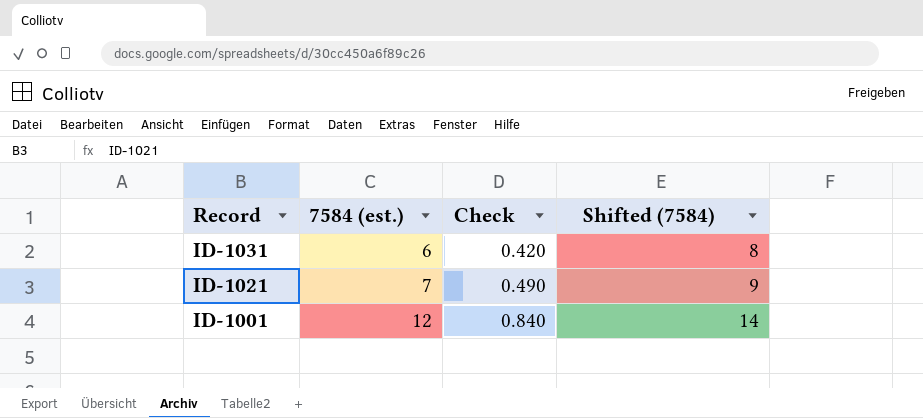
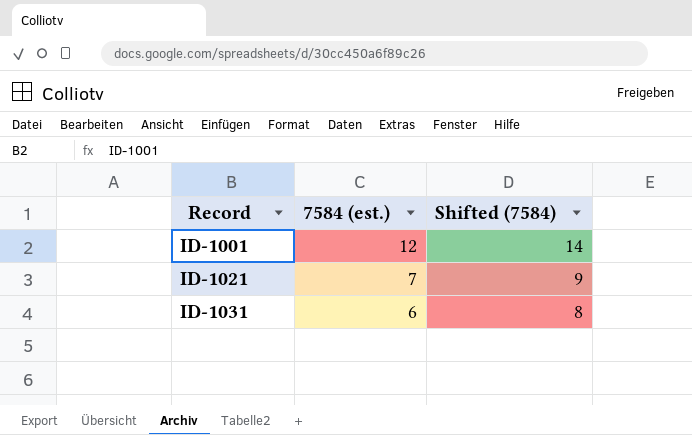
row order: Record descending -> Record ascending
column Check | formula: [7584 (est.)] * 0.07 -> none

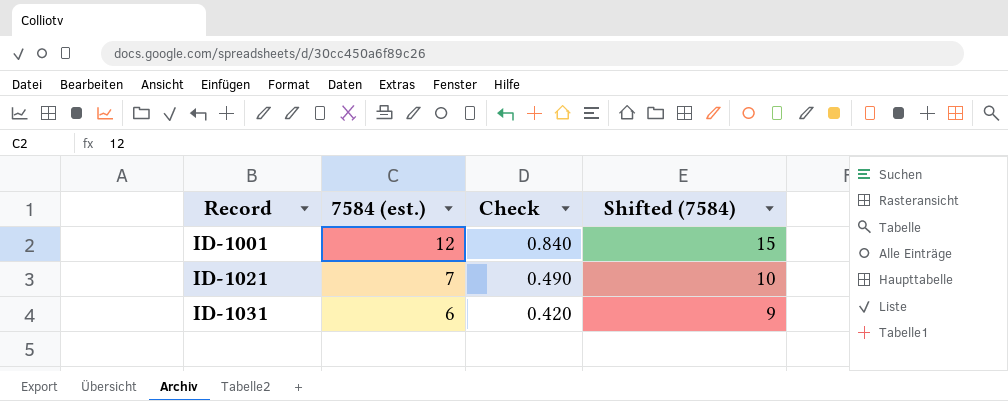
column Check | formula: none -> [7584 (est.)] * 0.07
column Shifted (7584) | formula: [7584 (est.)] + 2 -> [7584 (est.)] + 3

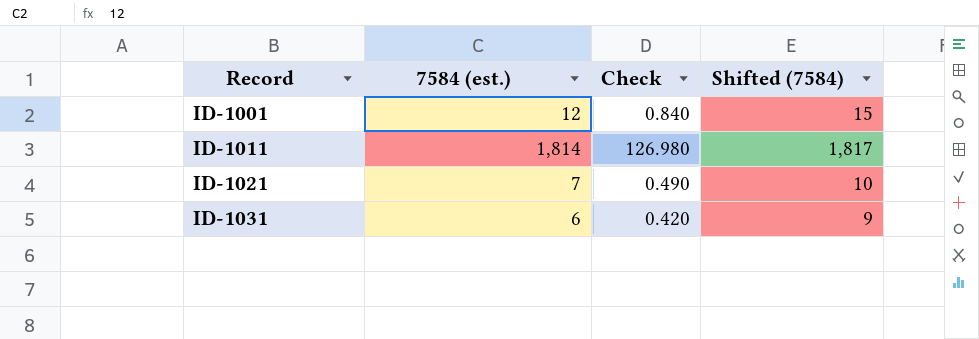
row ID-1011: none -> 1,814 | 126.980 | 1,817

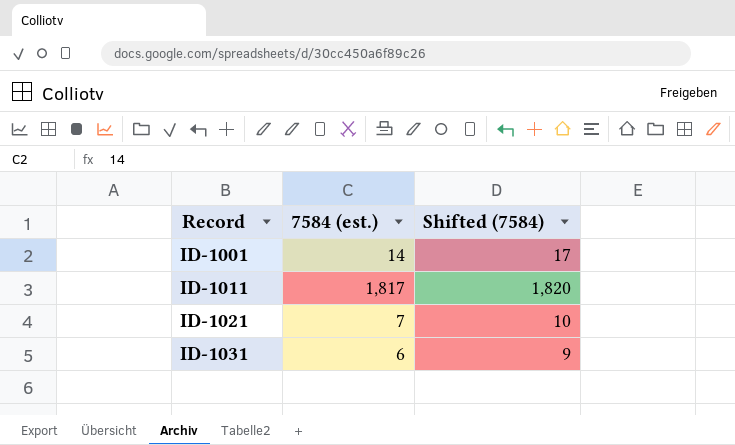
column Check | formula: [7584 (est.)] * 0.07 -> none
ID-1001 | 7584 (est.): 12 -> 14
ID-1001 | Shifted (7584): 15 -> 17
ID-1011 | 7584 (est.): 1,814 -> 1,817
ID-1011 | Shifted (7584): 1,817 -> 1,820

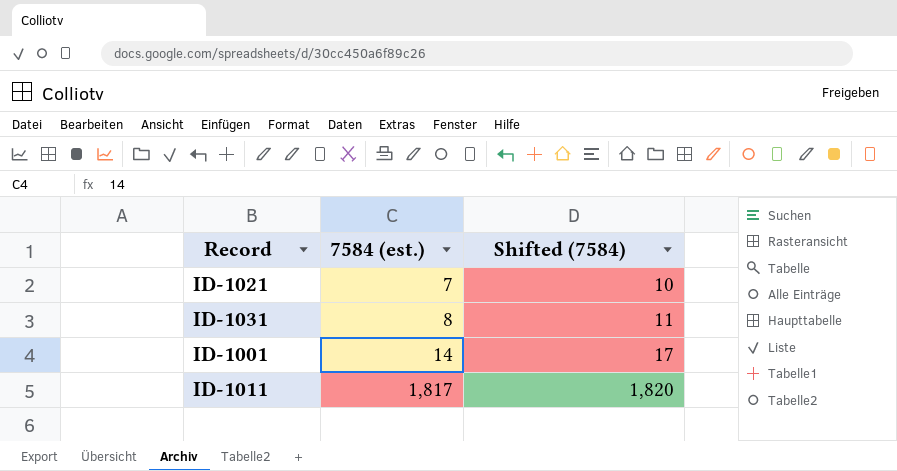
row order: Record ascending -> 7584 (est.) ascending
ID-1031 | 7584 (est.): 6 -> 8
ID-1031 | Shifted (7584): 9 -> 11

